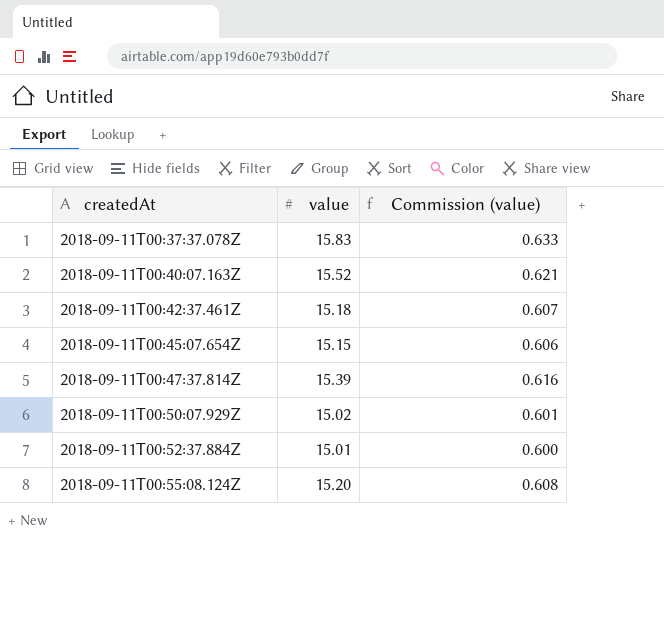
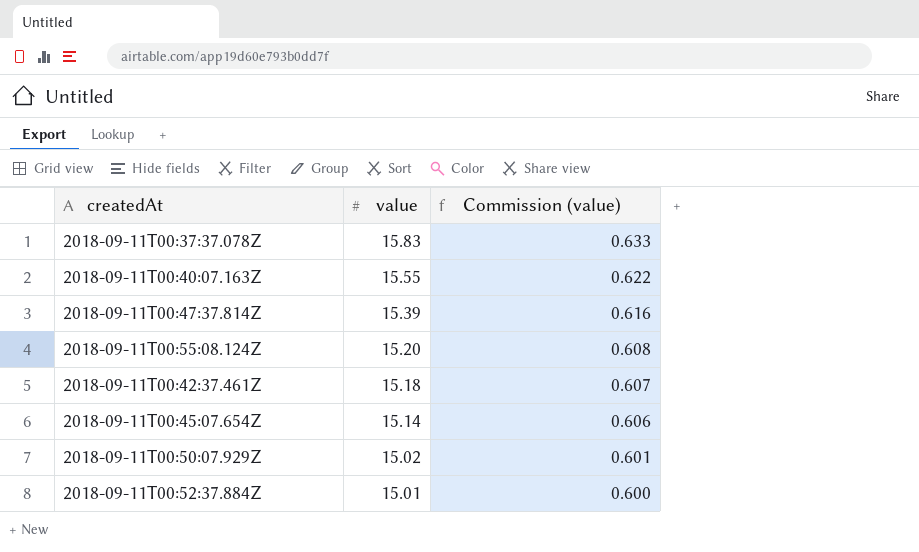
row order: createdAt ascending -> value descending
2018-09-11T00:40:07.163Z | value: 15.52 -> 15.55
2018-09-11T00:40:07.163Z | Commission (value): 0.621 -> 0.622
2018-09-11T00:45:07.654Z | value: 15.15 -> 15.14

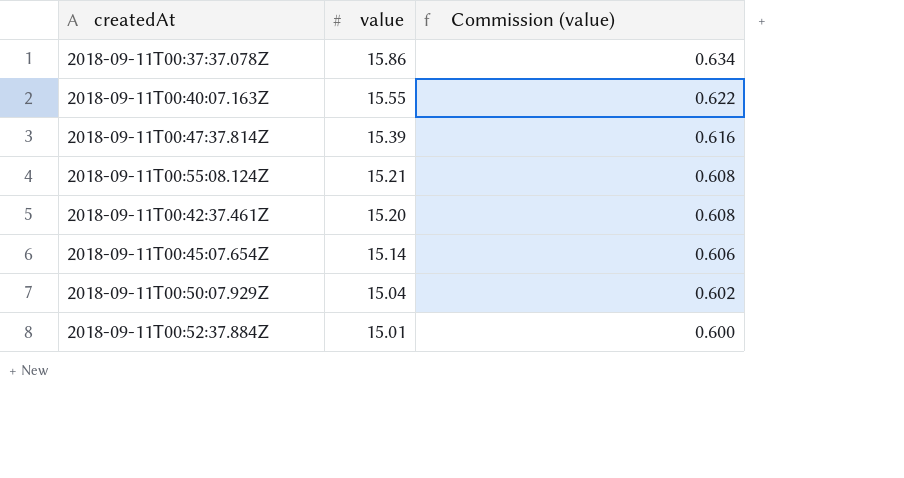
2018-09-11T00:37:37.078Z | value: 15.83 -> 15.86
2018-09-11T00:37:37.078Z | Commission (value): 0.633 -> 0.634
2018-09-11T00:55:08.124Z | value: 15.20 -> 15.21
2018-09-11T00:42:37.461Z | value: 15.18 -> 15.20
2018-09-11T00:42:37.461Z | Commission (value): 0.607 -> 0.608
2018-09-11T00:50:07.929Z | value: 15.02 -> 15.04
2018-09-11T00:50:07.929Z | Commission (value): 0.601 -> 0.602

